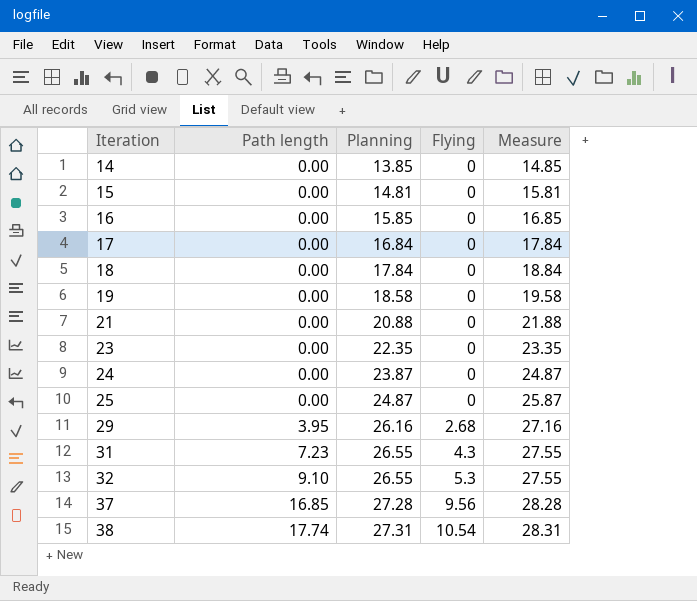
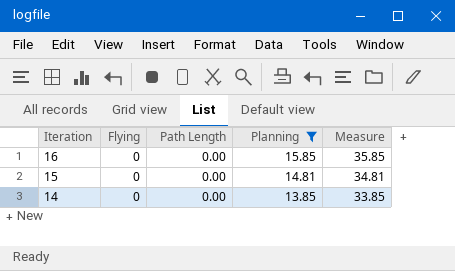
filter: none -> Planning <= 15.85
row order: Iteration ascending -> Iteration descending
column Flying | position: 4 -> 2
column name: Path length -> Path Length
column Measure | formula: [Planning] + 1 -> [Planning] + 20

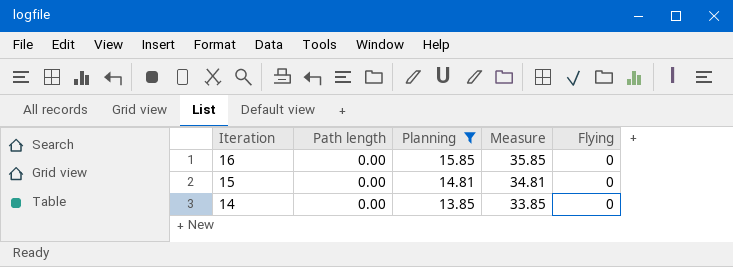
column name: Path Length -> Path length
column Flying | position: 2 -> 5

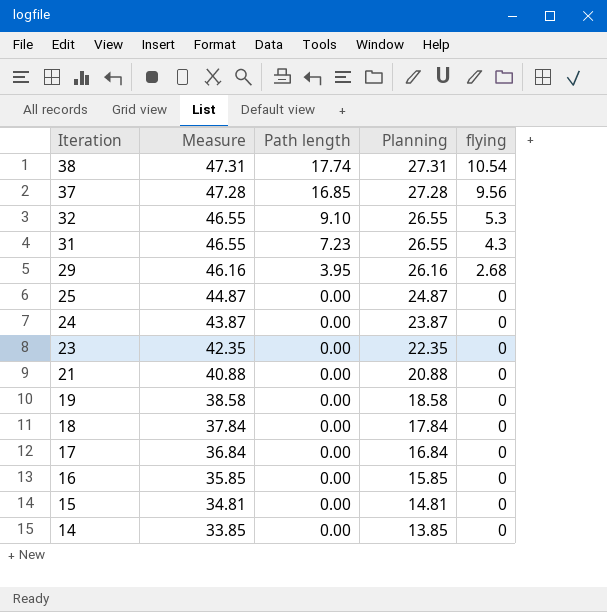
filter: Planning <= 15.85 -> none
column Measure | position: 4 -> 2
column name: Flying -> flying

